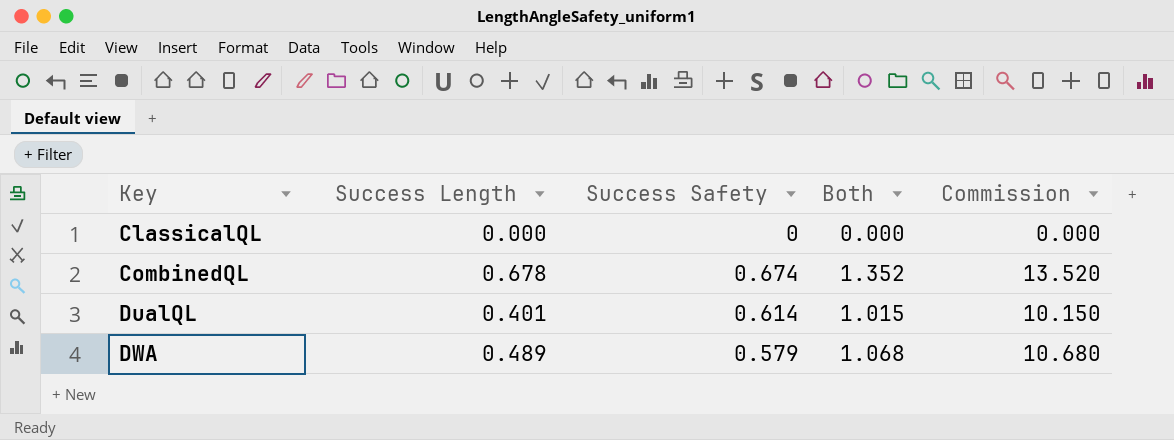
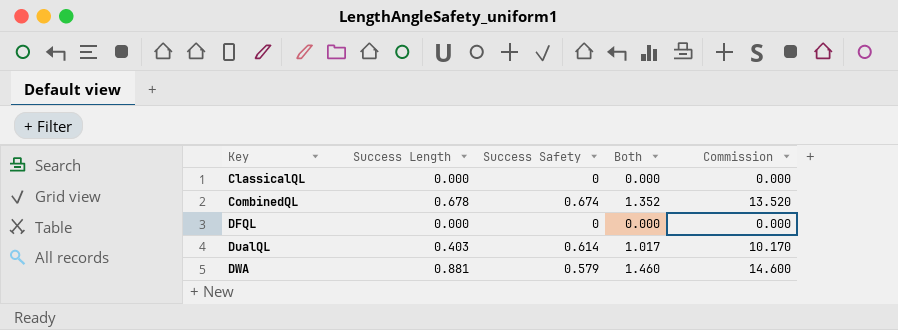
row DFQL: none -> 0.000 | 0 | 0.000 | 0.000
DualQL | Success Length: 0.401 -> 0.403
DualQL | Both: 1.015 -> 1.017
DualQL | Commission: 10.150 -> 10.170
DWA | Success Length: 0.489 -> 0.881
DWA | Both: 1.068 -> 1.460
DWA | Commission: 10.680 -> 14.600

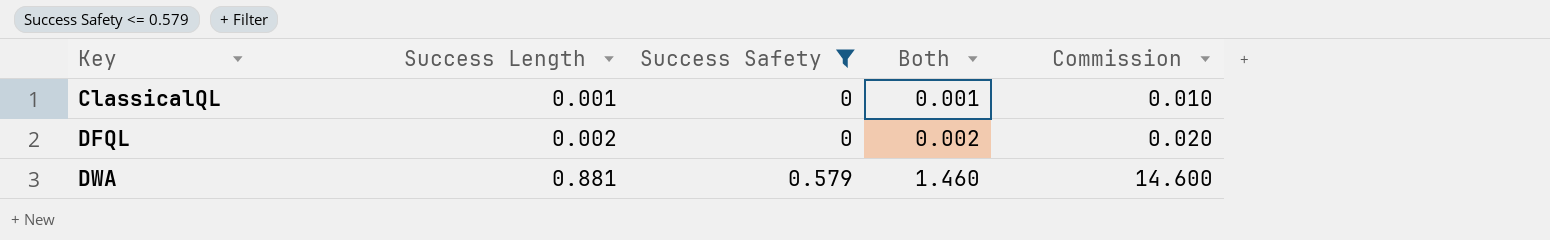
filter: none -> Success Safety <= 0.579
ClassicalQL | Success Length: 0.000 -> 0.001
ClassicalQL | Both: 0.000 -> 0.001
ClassicalQL | Commission: 0.000 -> 0.010
DFQL | Success Length: 0.000 -> 0.002
DFQL | Both: 0.000 -> 0.002
DFQL | Commission: 0.000 -> 0.020

